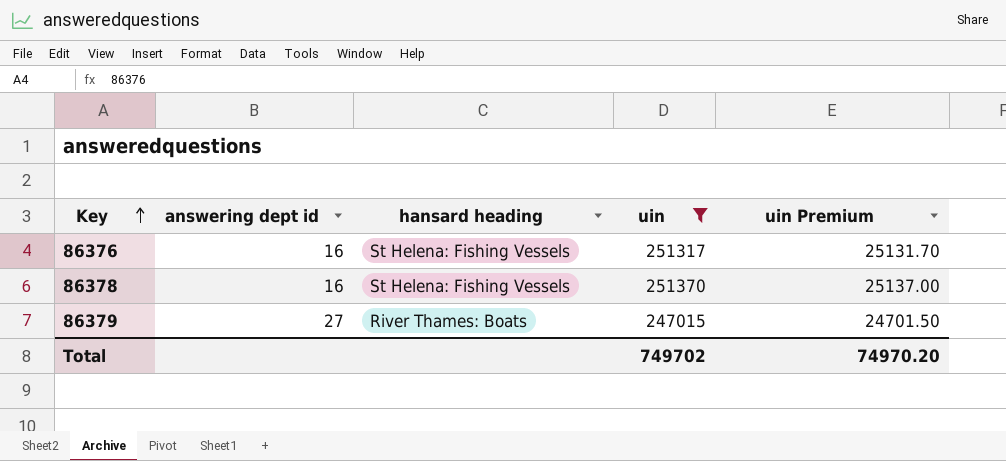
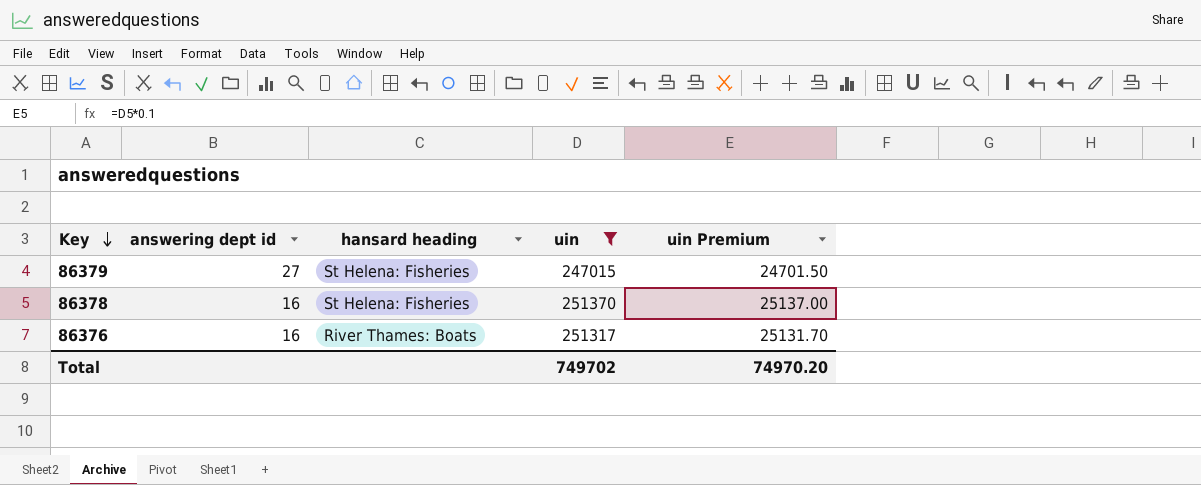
row order: Key ascending -> Key descending
86379 | hansard heading: River Thames: Boats -> St Helena: Fisheries
86378 | hansard heading: St Helena: Fishing Vessels -> St Helena: Fisheries
86376 | hansard heading: St Helena: Fishing Vessels -> River Thames: Boats

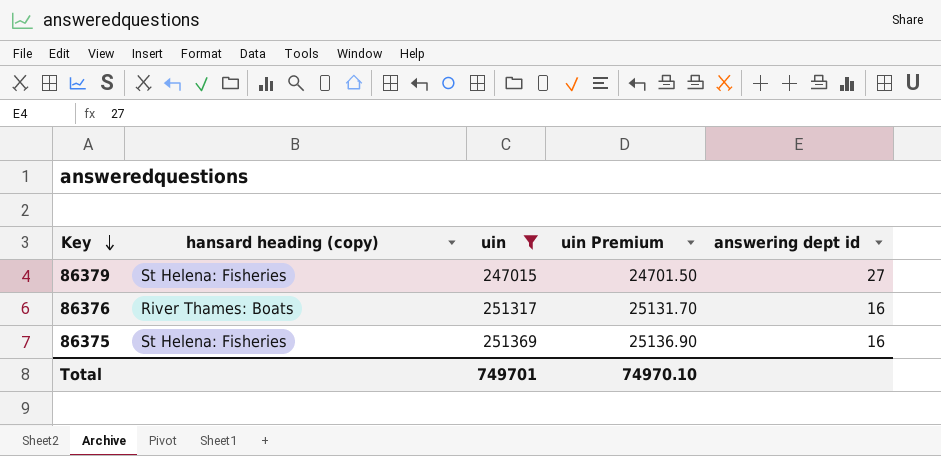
column name: hansard heading -> hansard heading (copy)
column answering dept id | position: 2 -> 5
row 86378: 16 | St Helena: Fisheries | 251370 | 25137.00 -> none
row 86375: none -> St Helena: Fisheries | 251369 | 25136.90 | 16
Total | uin: 749702 -> 749701
Total | uin Premium: 74970.20 -> 74970.10

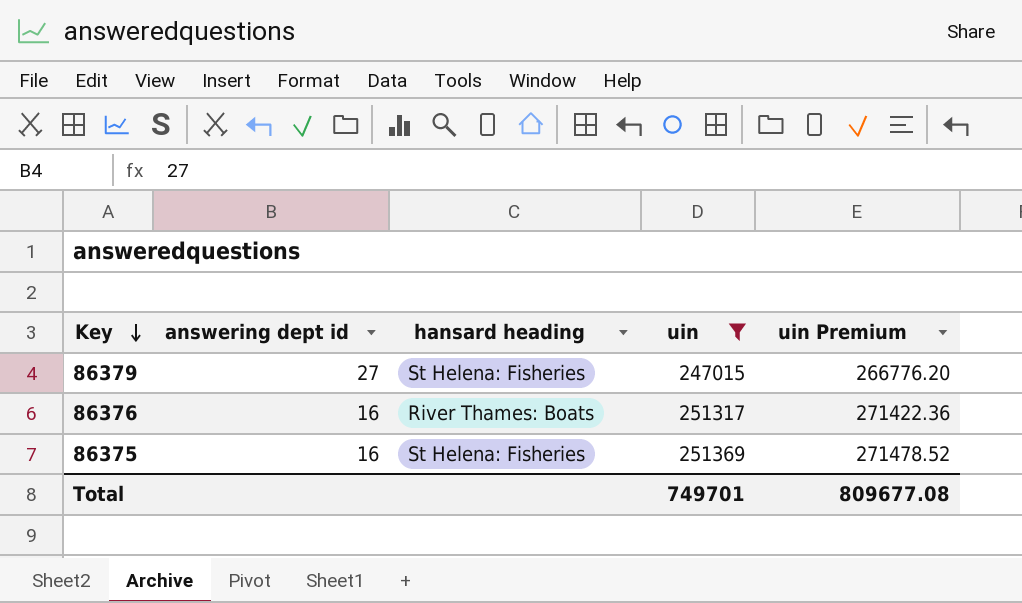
column answering dept id | position: 5 -> 2
column name: hansard heading (copy) -> hansard heading
column uin Premium | formula: [uin] * 0.1 -> [uin] * 1.08
Total | uin Premium: 74970.10 -> 809677.08

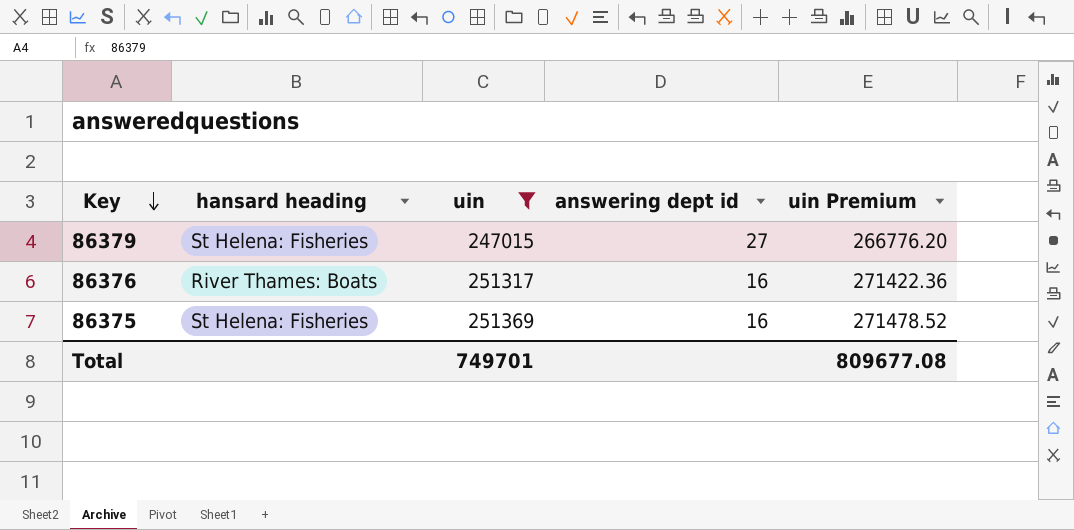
column answering dept id | position: 2 -> 4

